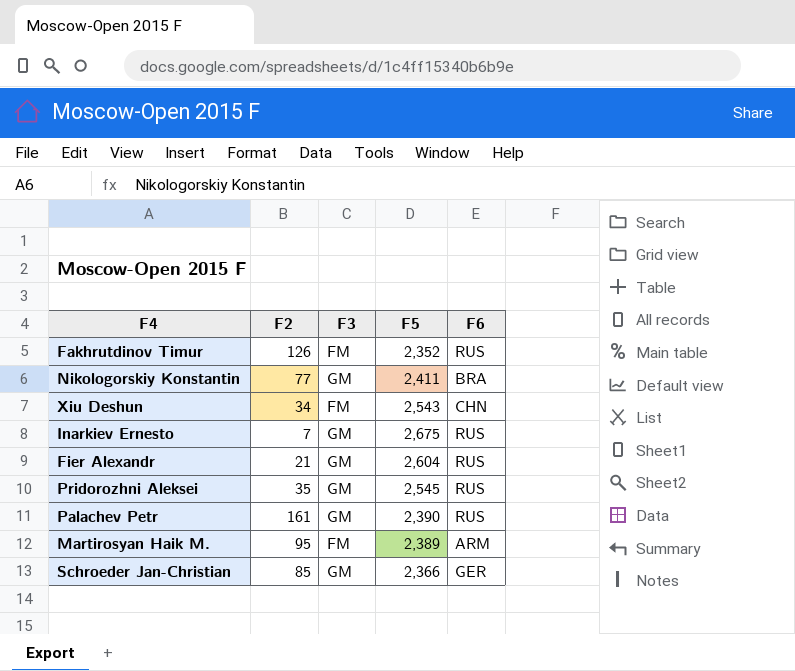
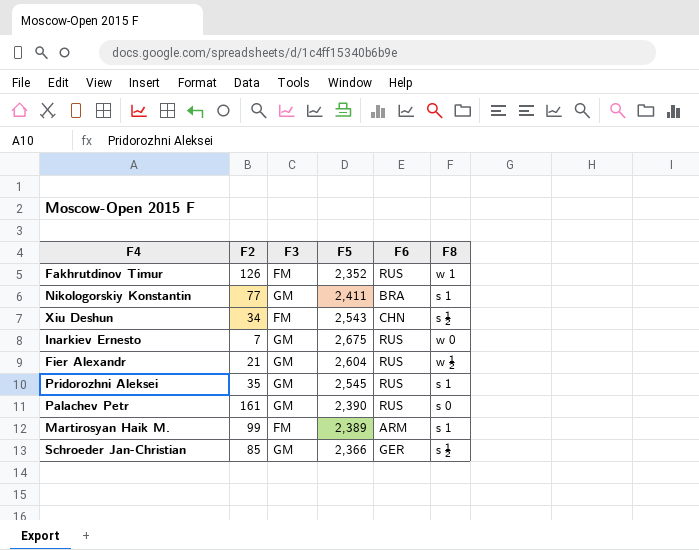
column F8 | position: none -> 6
Martirosyan Haik M. | F2: 95 -> 99

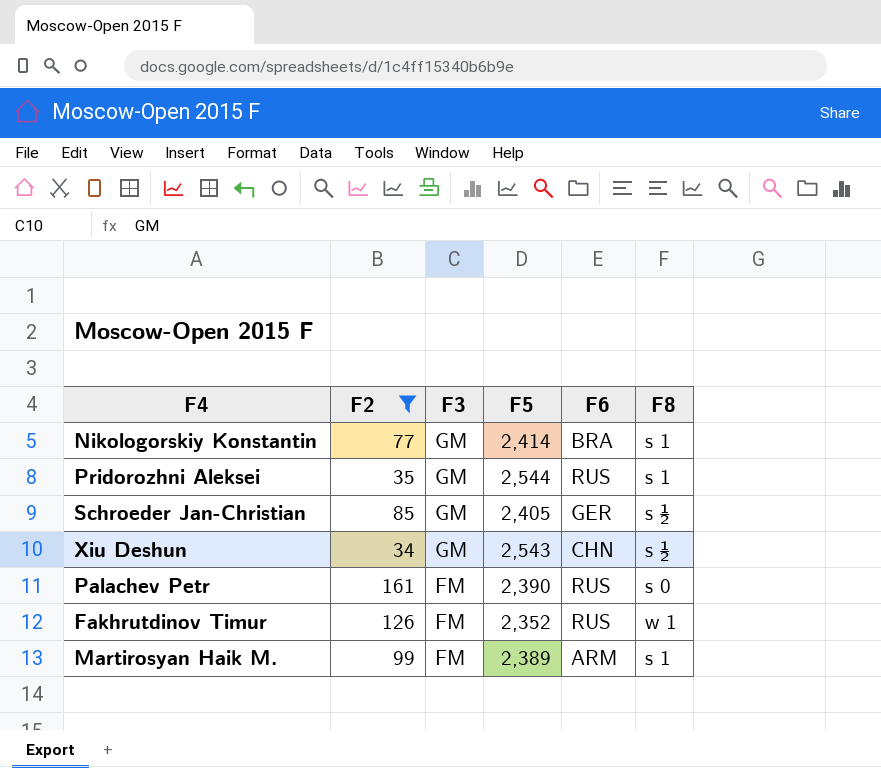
filter: none -> F2 >= 34
row order: none -> F3 descending
Nikologorskiy Konstantin | F5: 2,411 -> 2,414
Pridorozhni Aleksei | F5: 2,545 -> 2,544
Schroeder Jan-Christian | F5: 2,366 -> 2,405
Xiu Deshun | F3: FM -> GM
Palachev Petr | F3: GM -> FM

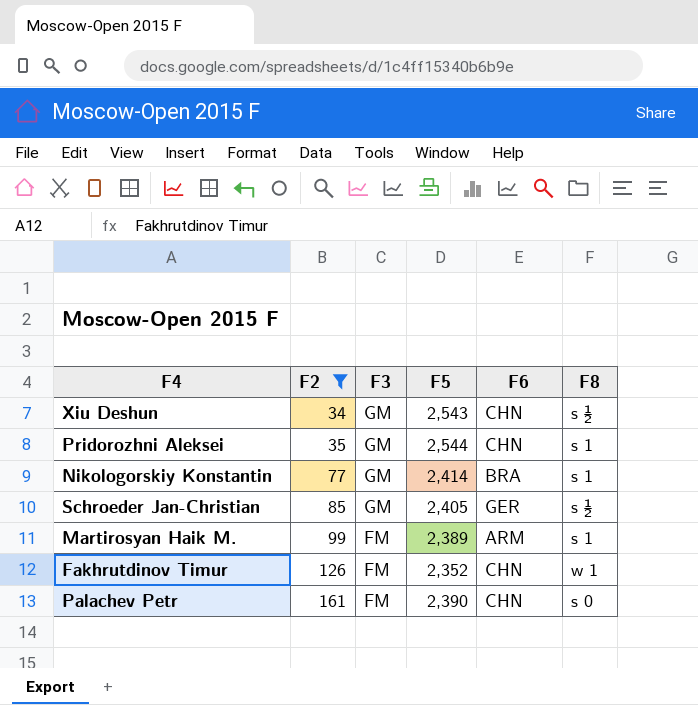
row order: F3 descending -> F2 ascending
Pridorozhni Aleksei | F6: RUS -> CHN
Fakhrutdinov Timur | F6: RUS -> CHN
Palachev Petr | F6: RUS -> CHN

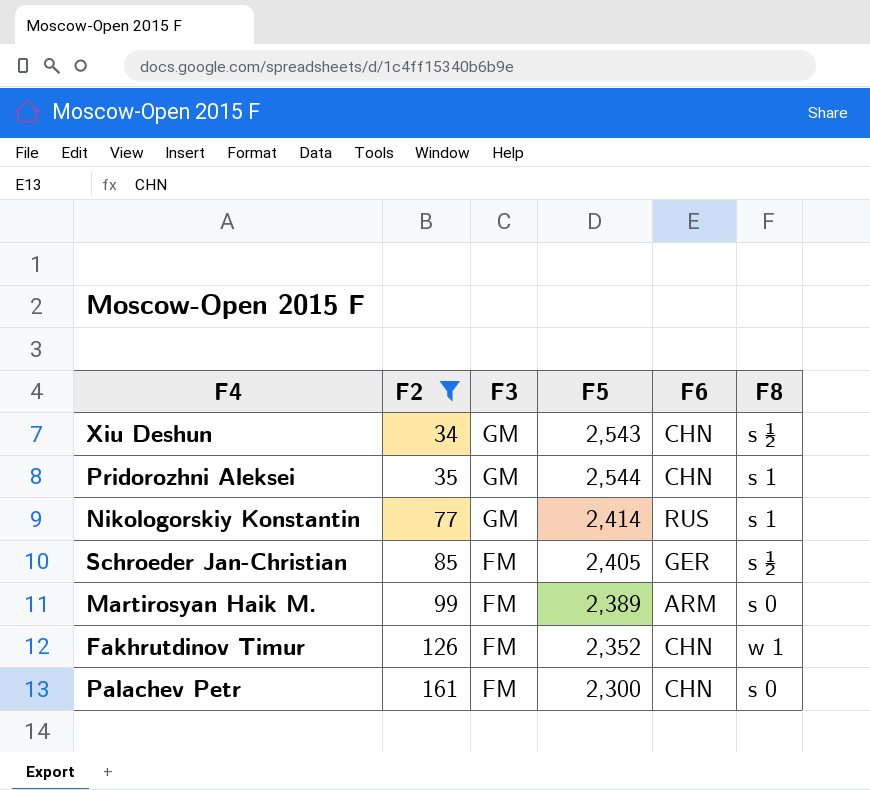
Nikologorskiy Konstantin | F6: BRA -> RUS
Schroeder Jan-Christian | F3: GM -> FM
Martirosyan Haik M. | F8: s 1 -> s 0
Palachev Petr | F5: 2,390 -> 2,300

